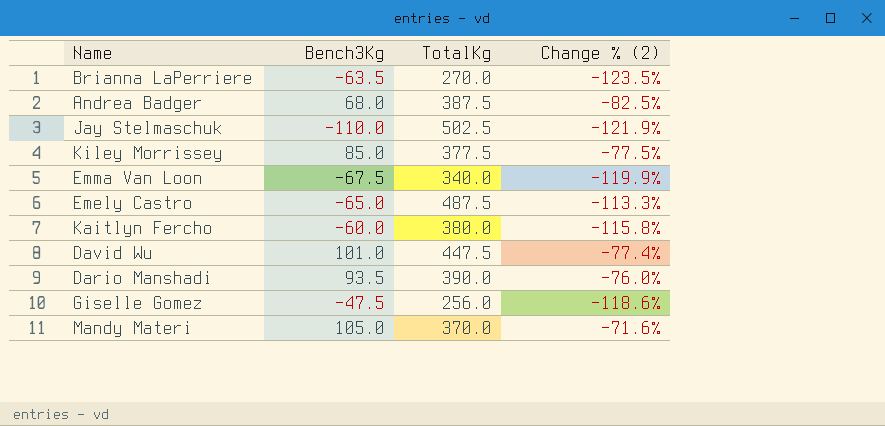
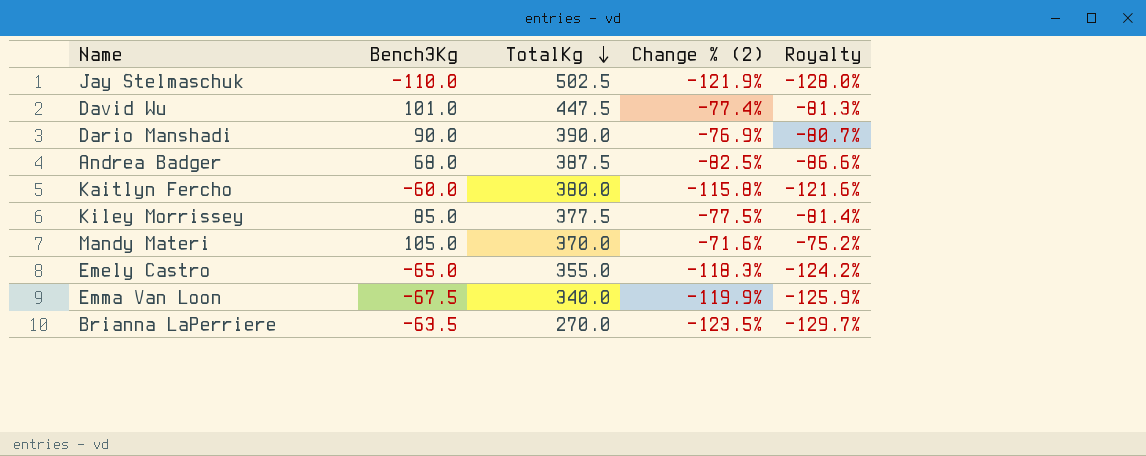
row order: none -> TotalKg descending
column Royalty | formula: none -> [Change % (2)] * 1.05
row Giselle Gomez: -47.5 | 256.0 | -118.6% -> none
Dario Manshadi | Bench3Kg: 93.5 -> 90.0
Dario Manshadi | Change % (2): -76.0% -> -76.9%
Emely Castro | TotalKg: 487.5 -> 355.0
Emely Castro | Change % (2): -113.3% -> -118.3%

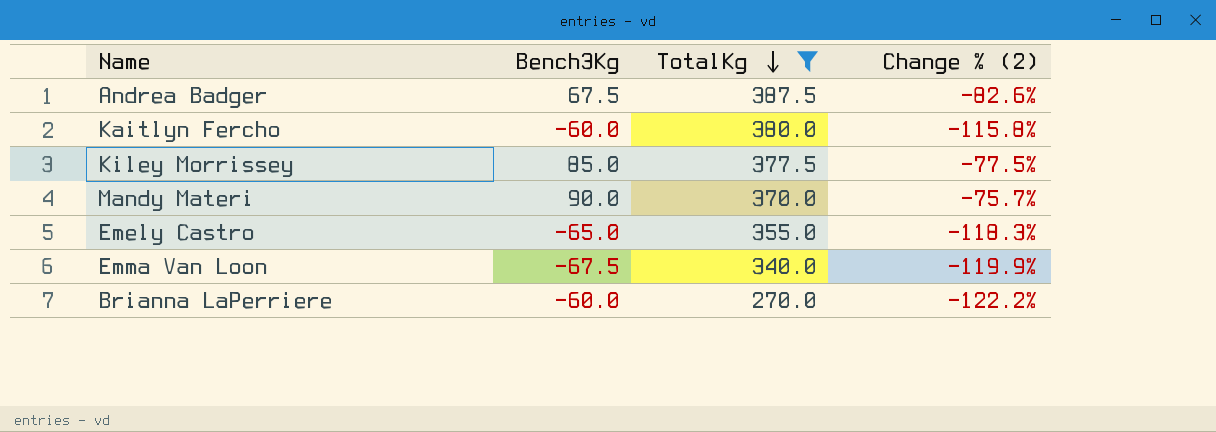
filter: none -> TotalKg <= 387.5
column Royalty | formula: [Change % (2)] * 1.05 -> none
Andrea Badger | Bench3Kg: 68.0 -> 67.5
Andrea Badger | Change % (2): -82.5% -> -82.6%
Mandy Materi | Bench3Kg: 105.0 -> 90.0
Mandy Materi | Change % (2): -71.6% -> -75.7%
Brianna LaPerriere | Bench3Kg: -63.5 -> -60.0
Brianna LaPerriere | Change % (2): -123.5% -> -122.2%

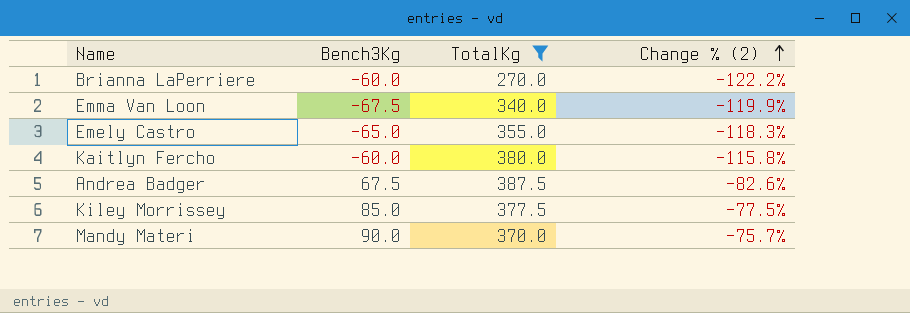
row order: TotalKg descending -> Change % (2) ascending

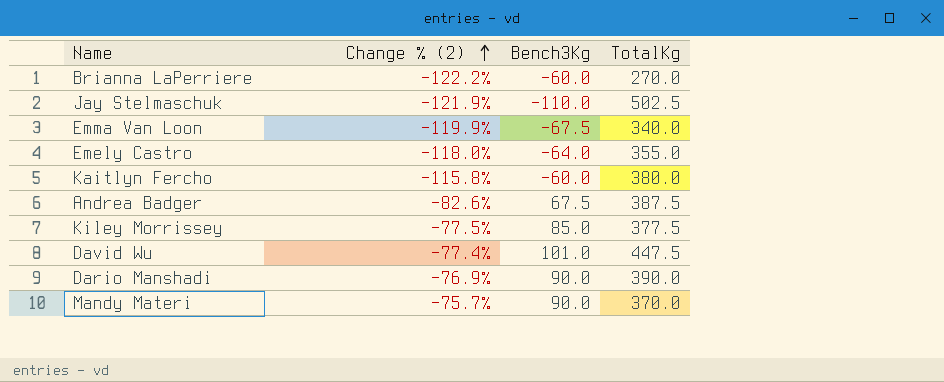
filter: TotalKg <= 387.5 -> none
column Change % (2) | position: 4 -> 2
Emely Castro | Change % (2): -118.3% -> -118.0%
Emely Castro | Bench3Kg: -65.0 -> -64.0

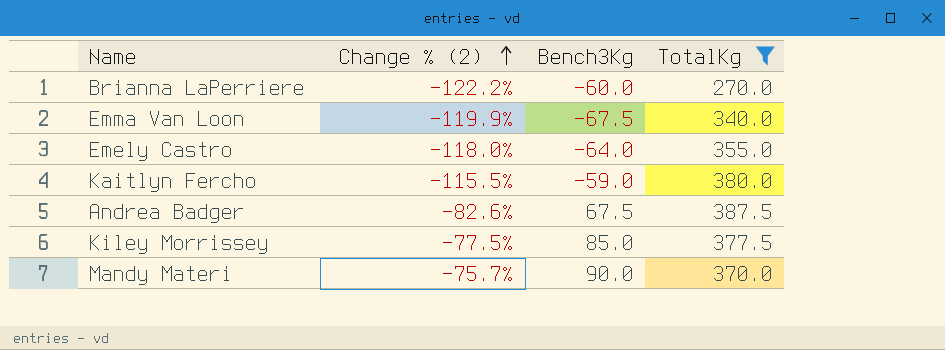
filter: none -> TotalKg <= 387.5
Kaitlyn Fercho | Change % (2): -115.8% -> -115.5%
Kaitlyn Fercho | Bench3Kg: -60.0 -> -59.0

